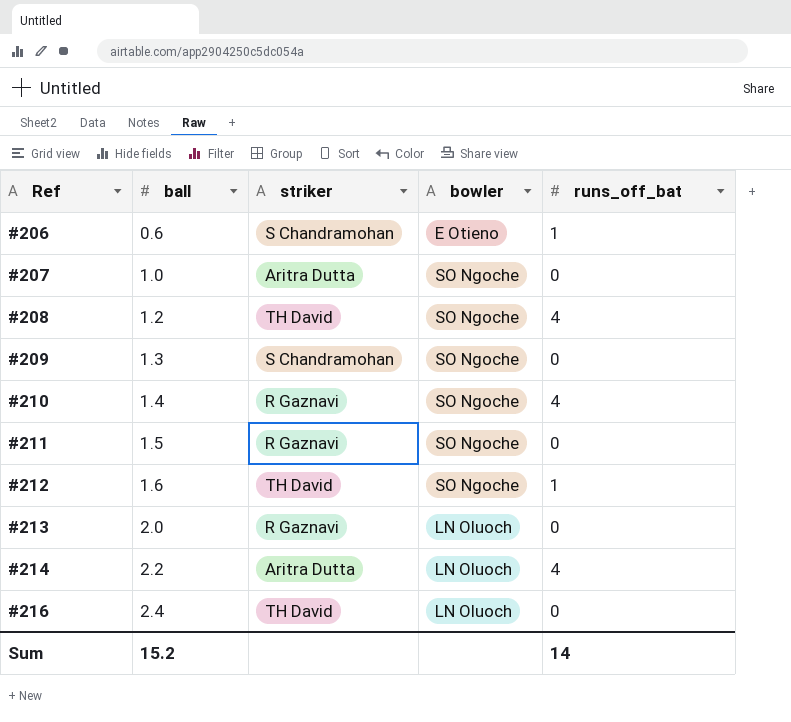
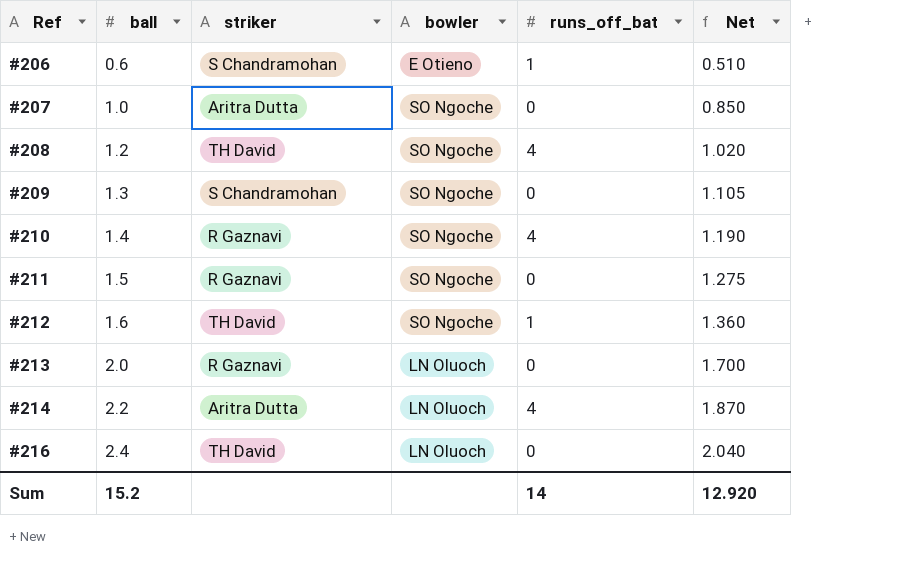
column Net | formula: none -> [ball] * 0.85

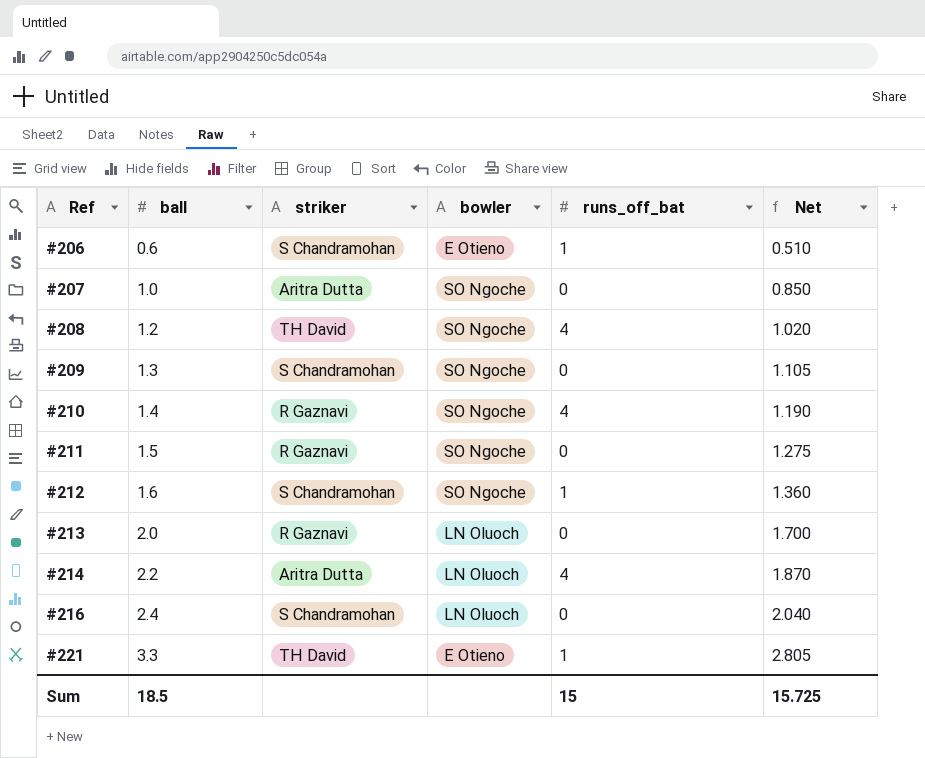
#212 | striker: TH David -> S Chandramohan
#216 | striker: TH David -> S Chandramohan
row #221: none -> 3.3 | TH David | E Otieno | 1 | 2.805
Sum | ball: 15.2 -> 18.5
Sum | runs_off_bat: 14 -> 15
Sum | Net: 12.920 -> 15.725

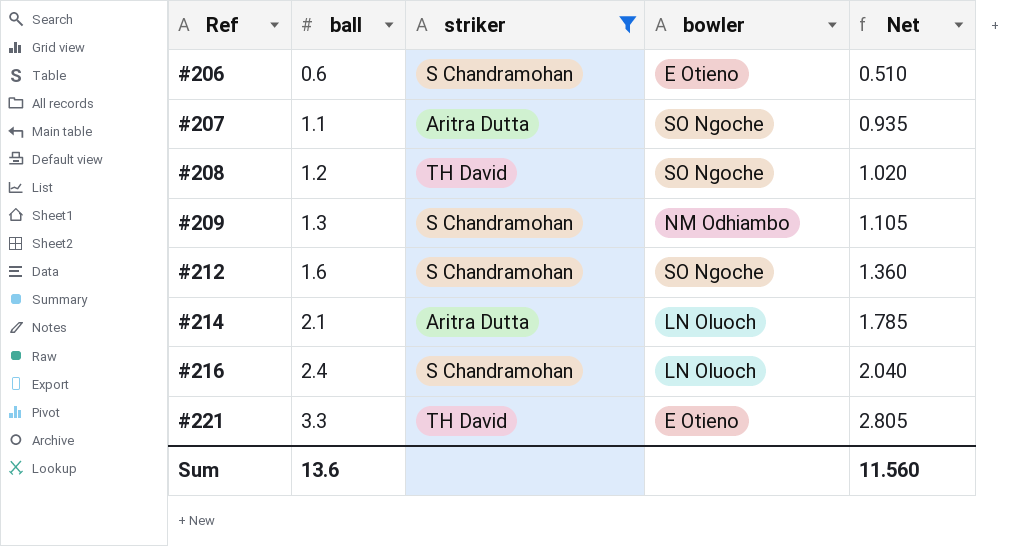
filter: none -> striker != R Gaznavi
column runs_off_bat | position: 5 -> none
#207 | ball: 1.0 -> 1.1
#207 | Net: 0.850 -> 0.935
#209 | bowler: SO Ngoche -> NM Odhiambo
#214 | ball: 2.2 -> 2.1
#214 | Net: 1.870 -> 1.785
Sum | ball: 18.5 -> 13.6
Sum | Net: 15.725 -> 11.560

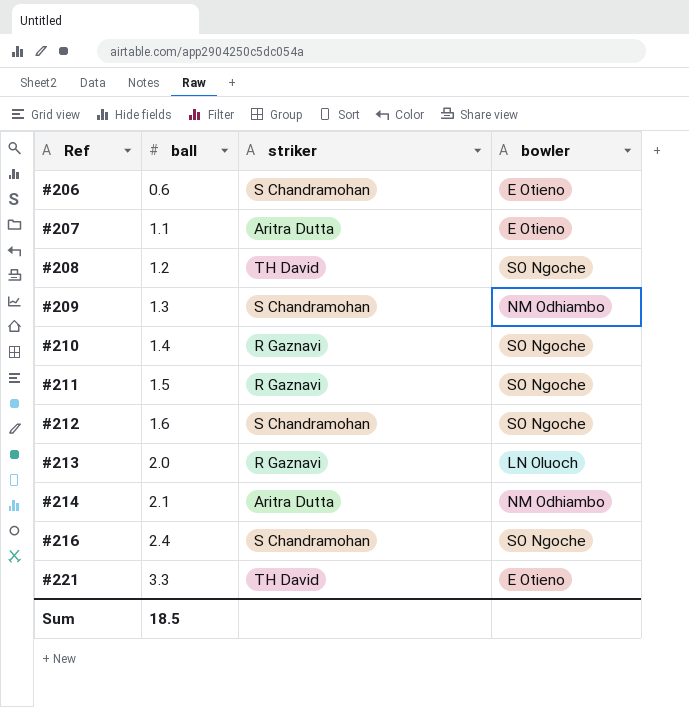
filter: striker != R Gaznavi -> none
column Net | formula: [ball] * 0.85 -> none
#207 | bowler: SO Ngoche -> E Otieno
#214 | bowler: LN Oluoch -> NM Odhiambo
#216 | bowler: LN Oluoch -> SO Ngoche
Sum | ball: 13.6 -> 18.5

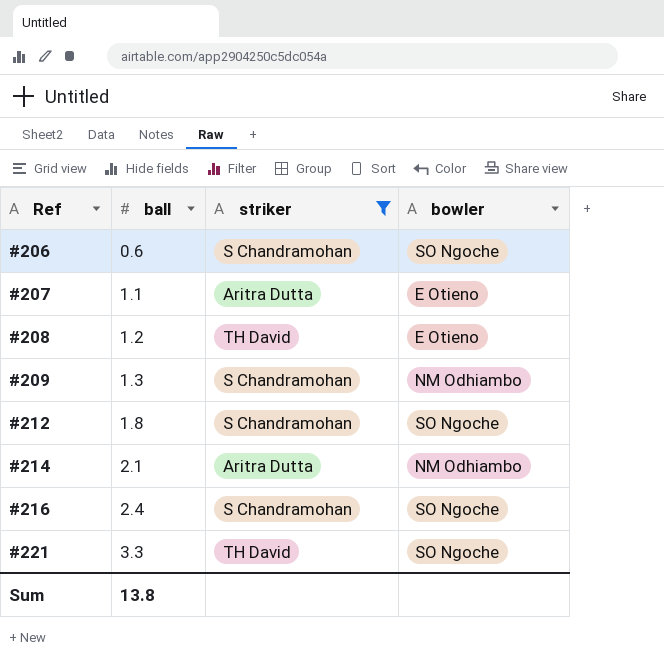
filter: none -> striker != R Gaznavi
#206 | bowler: E Otieno -> SO Ngoche
#208 | bowler: SO Ngoche -> E Otieno
#212 | ball: 1.6 -> 1.8
#221 | bowler: E Otieno -> SO Ngoche
Sum | ball: 18.5 -> 13.8

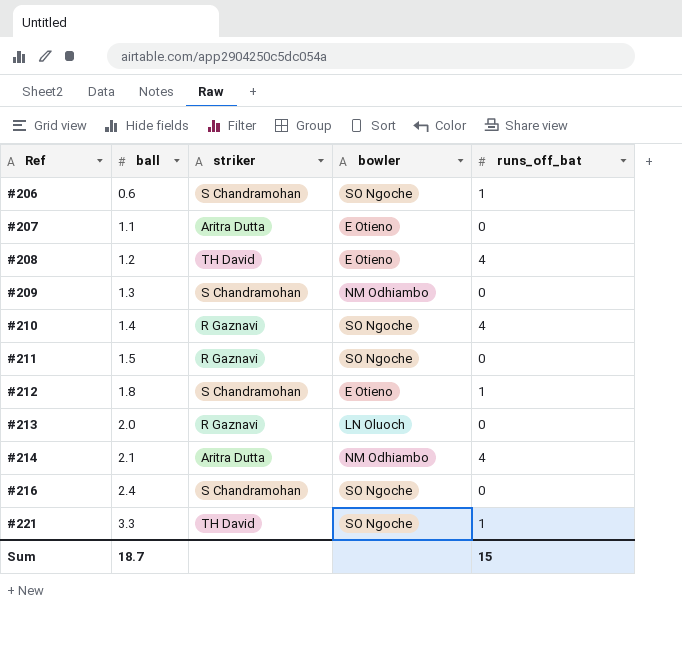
filter: striker != R Gaznavi -> none
column runs_off_bat | position: none -> 5
#212 | bowler: SO Ngoche -> E Otieno
Sum | ball: 13.8 -> 18.7

